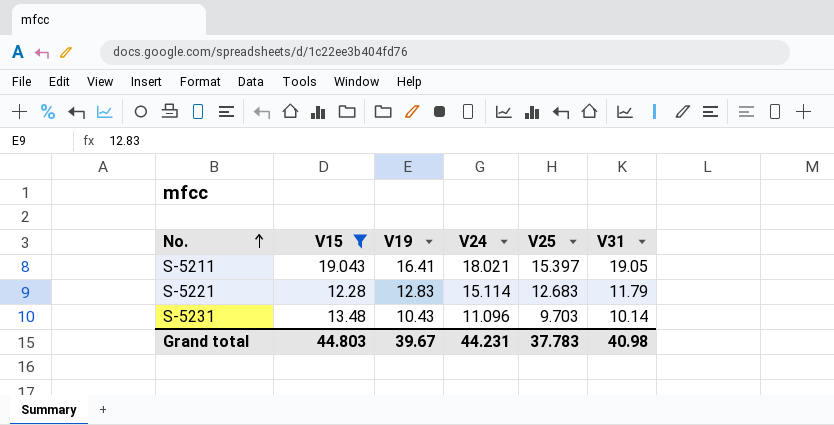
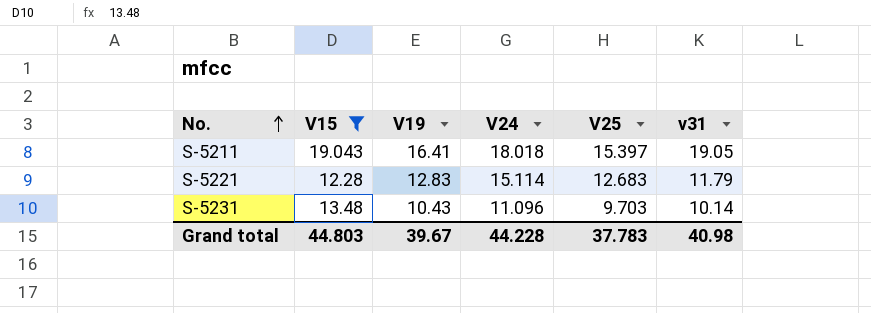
column name: V31 -> v31
S-5211 | V24: 18.021 -> 18.018
Grand total | V24: 44.231 -> 44.228

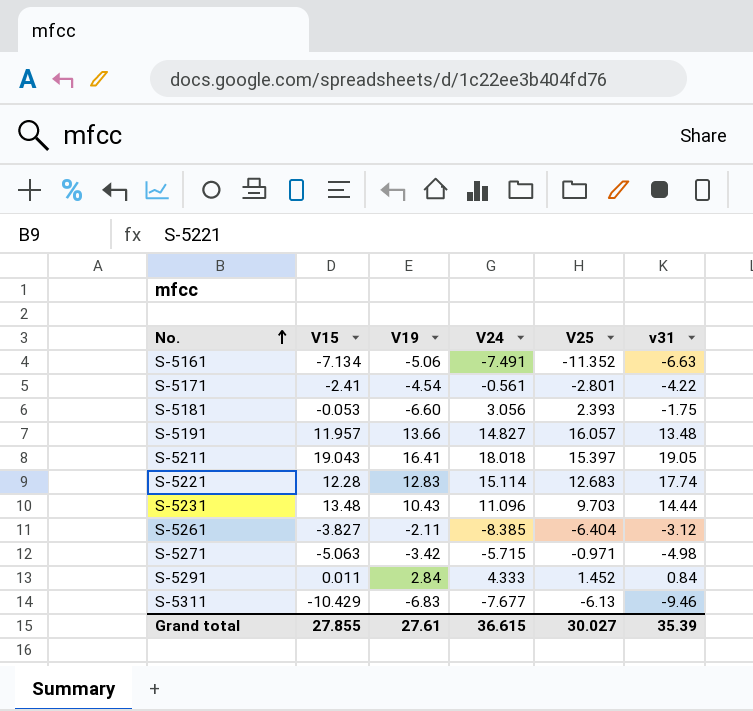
filter: V15 >= 12.28 -> none
S-5221 | v31: 11.79 -> 17.74
S-5231 | v31: 10.14 -> 14.44
Grand total | V15: 44.803 -> 27.855
Grand total | V19: 39.67 -> 27.61
Grand total | V24: 44.228 -> 36.615
Grand total | V25: 37.783 -> 30.027
Grand total | v31: 40.98 -> 35.39

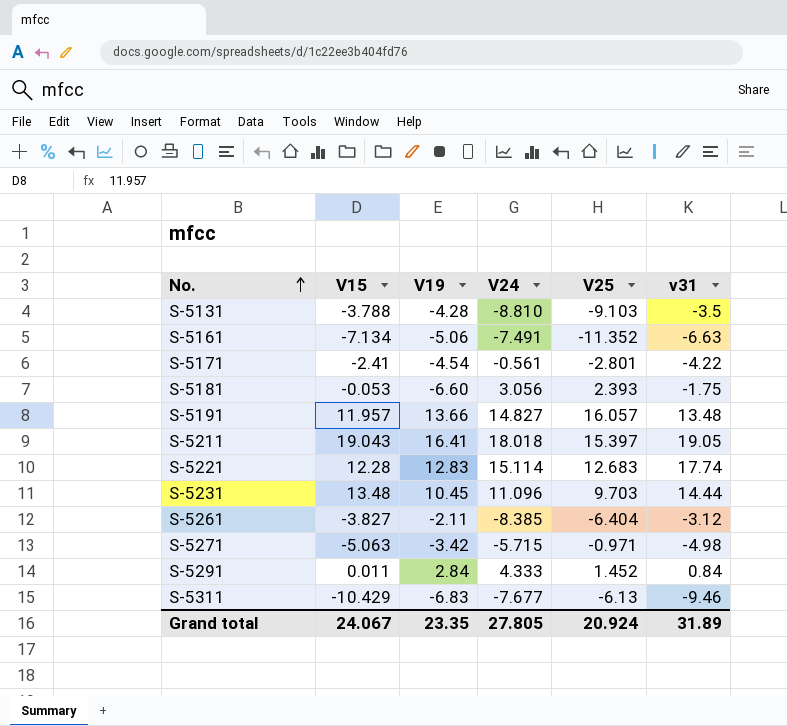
row S-5131: none -> -3.788 | -4.28 | -8.810 | -9.103 | -3.5
S-5231 | V19: 10.43 -> 10.45
Grand total | V15: 27.855 -> 24.067
Grand total | V19: 27.61 -> 23.35
Grand total | V24: 36.615 -> 27.805
Grand total | V25: 30.027 -> 20.924
Grand total | v31: 35.39 -> 31.89

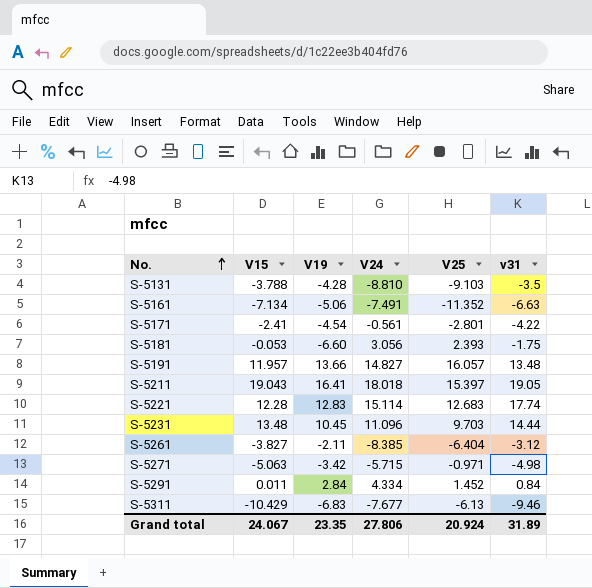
S-5291 | V24: 4.333 -> 4.334
Grand total | V24: 27.805 -> 27.806

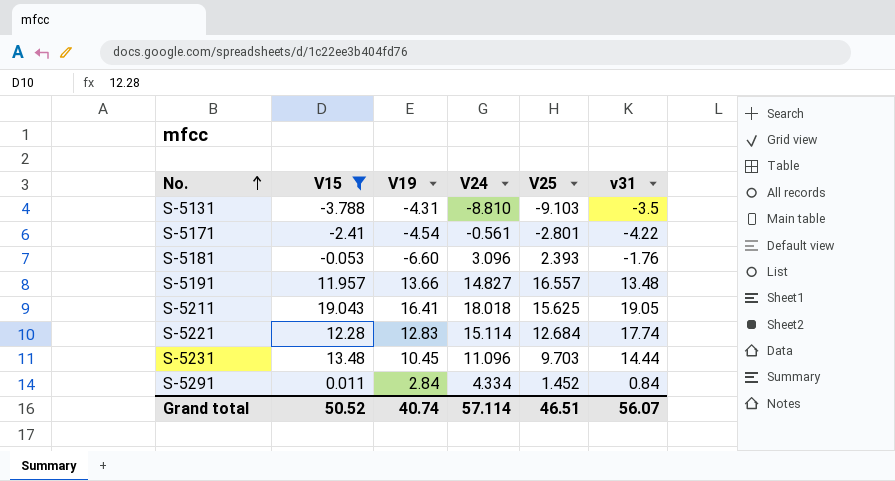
filter: none -> V15 >= -3.788
S-5131 | V19: -4.28 -> -4.31
S-5181 | V24: 3.056 -> 3.096
S-5181 | v31: -1.75 -> -1.76
S-5191 | V25: 16.057 -> 16.557
S-5211 | V25: 15.397 -> 15.625
S-5221 | V25: 12.683 -> 12.684
Grand total | V15: 24.067 -> 50.52
Grand total | V19: 23.35 -> 40.74
Grand total | V24: 27.806 -> 57.114
Grand total | V25: 20.924 -> 46.51
Grand total | v31: 31.89 -> 56.07

